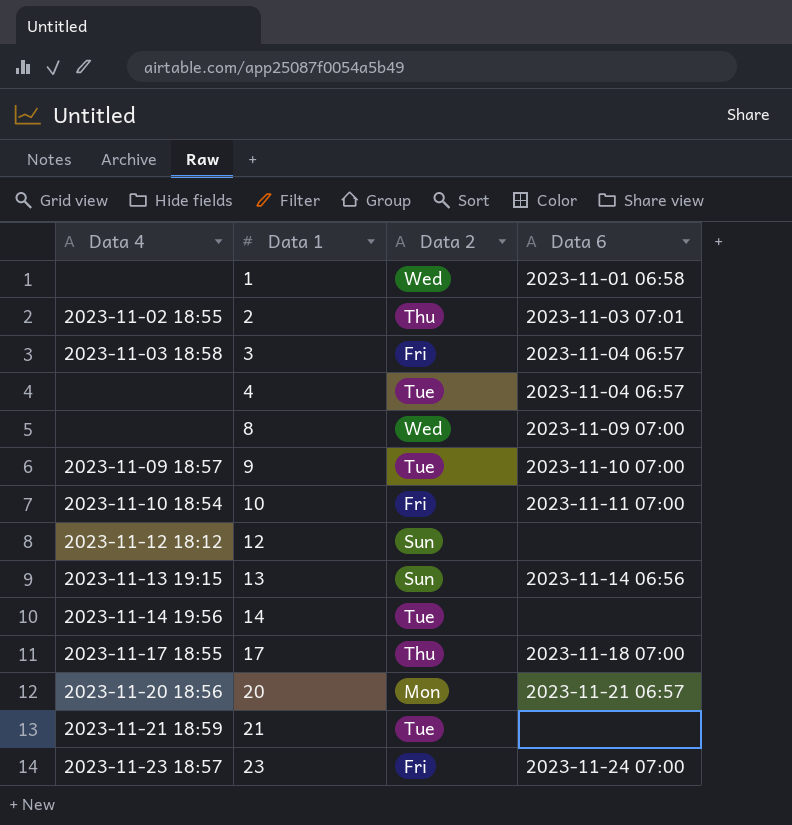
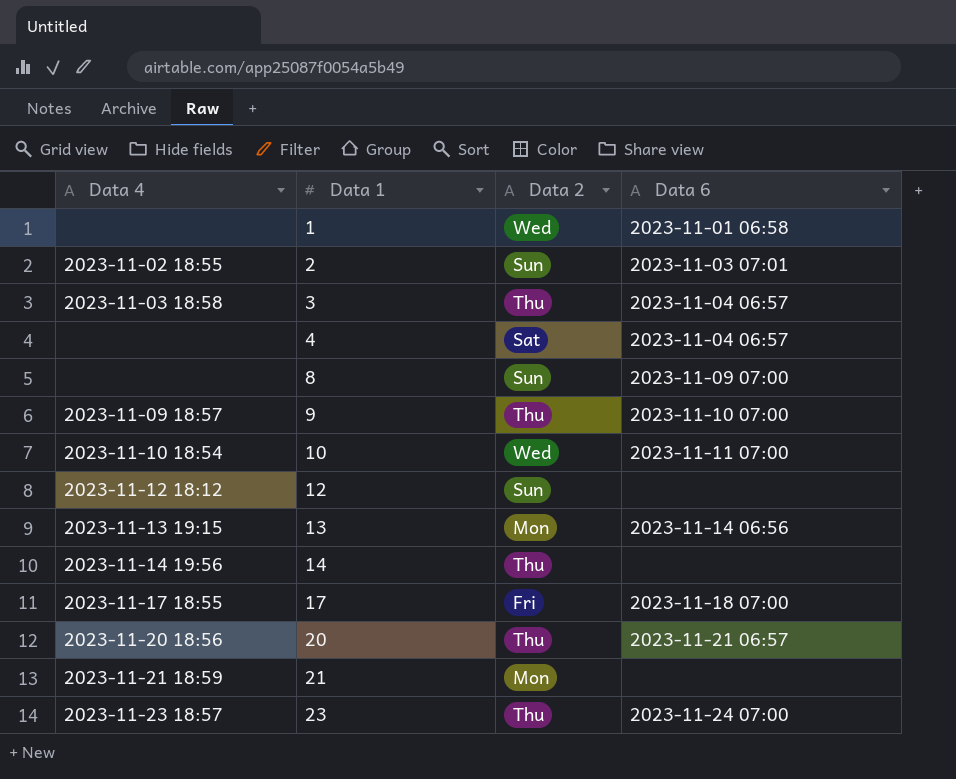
2 | Data 2: Thu -> Sun
3 | Data 2: Fri -> Thu
4 | Data 2: Tue -> Sat
8 | Data 2: Wed -> Sun
9 | Data 2: Tue -> Thu
10 | Data 2: Fri -> Wed
13 | Data 2: Sun -> Mon
14 | Data 2: Tue -> Thu
17 | Data 2: Thu -> Fri
20 | Data 2: Mon -> Thu
21 | Data 2: Tue -> Mon
23 | Data 2: Fri -> Thu

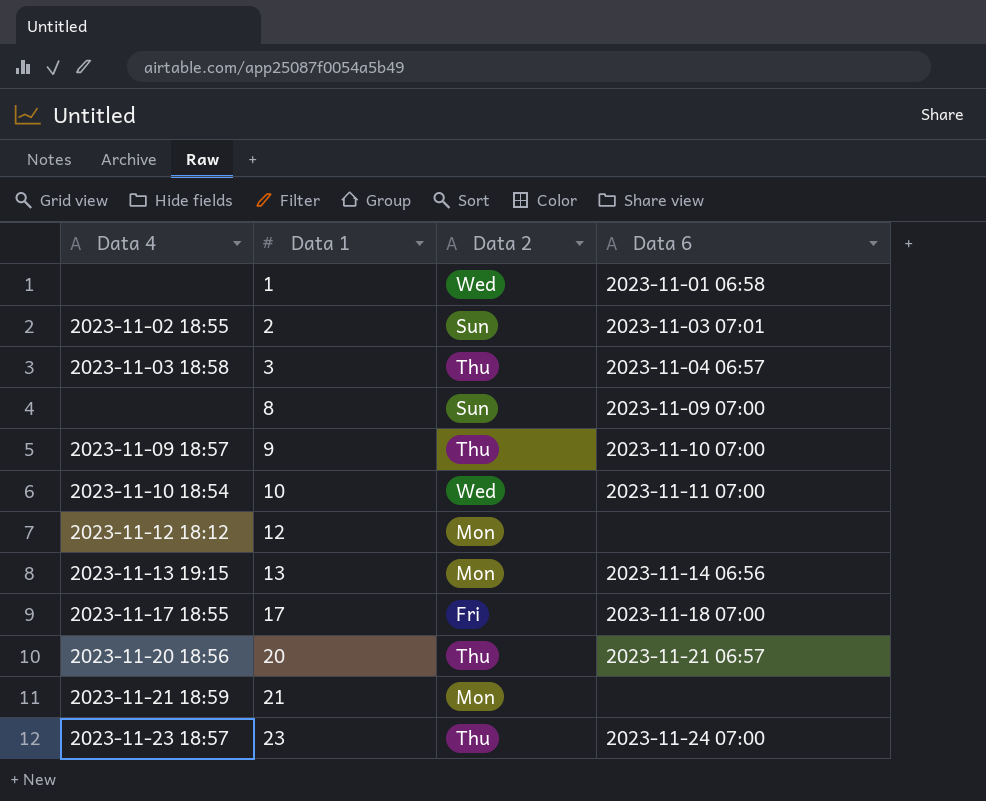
row 4: none | Sat | 2023-11-04 06:57 -> none
row 14: 2023-11-14 19:56 | Thu | none -> none
12 | Data 2: Sun -> Mon

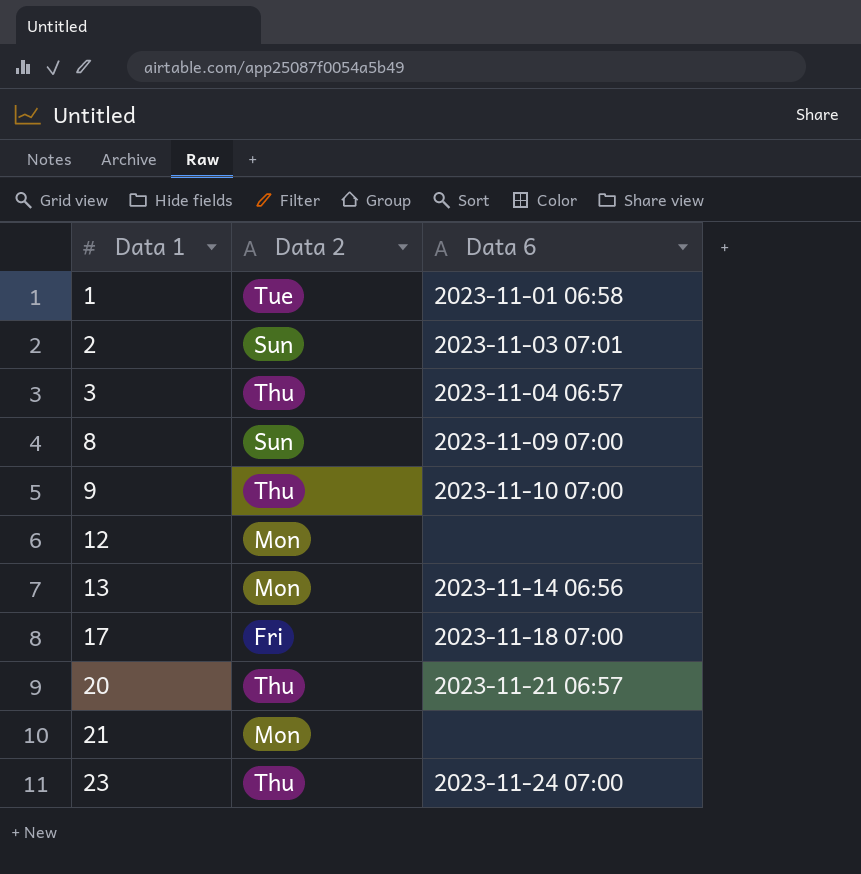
column Data 4 | position: 1 -> none
row 10: 2023-11-10 18:54 | Wed | 2023-11-11 07:00 -> none
1 | Data 2: Wed -> Tue

